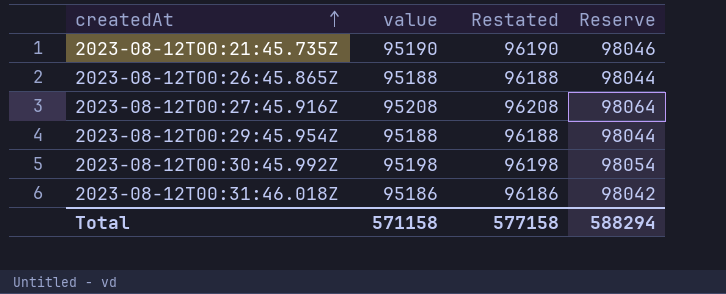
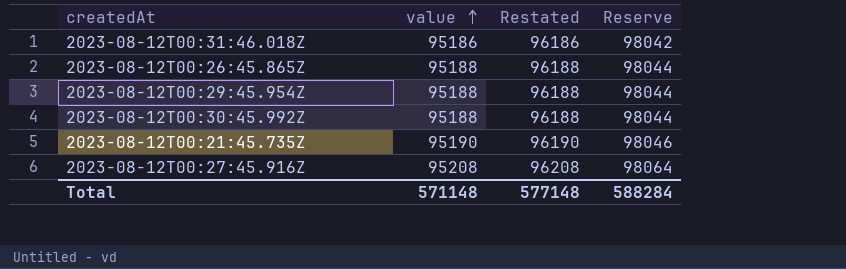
row order: createdAt ascending -> value ascending
2023-08-12T00:30:45.992Z | value: 95198 -> 95188
2023-08-12T00:30:45.992Z | Restated: 96198 -> 96188
2023-08-12T00:30:45.992Z | Reserve: 98054 -> 98044
Total | value: 571158 -> 571148
Total | Restated: 577158 -> 577148
Total | Reserve: 588294 -> 588284

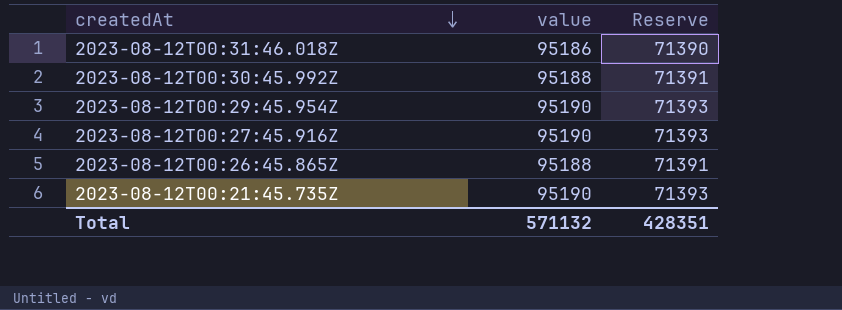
row order: value ascending -> createdAt descending
column Restated | formula: [value] + 1000 -> none
column Reserve | formula: [value] * 1.03 -> [value] * 0.75
2023-08-12T00:29:45.954Z | value: 95188 -> 95190
2023-08-12T00:27:45.916Z | value: 95208 -> 95190
Total | value: 571148 -> 571132
Total | Reserve: 588284 -> 428351

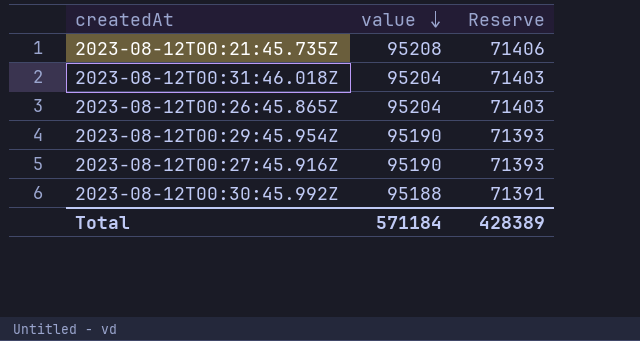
row order: createdAt descending -> value descending
2023-08-12T00:21:45.735Z | value: 95190 -> 95208
2023-08-12T00:21:45.735Z | Reserve: 71393 -> 71406
2023-08-12T00:31:46.018Z | value: 95186 -> 95204
2023-08-12T00:31:46.018Z | Reserve: 71390 -> 71403
2023-08-12T00:26:45.865Z | value: 95188 -> 95204
2023-08-12T00:26:45.865Z | Reserve: 71391 -> 71403
Total | value: 571132 -> 571184
Total | Reserve: 428351 -> 428389

